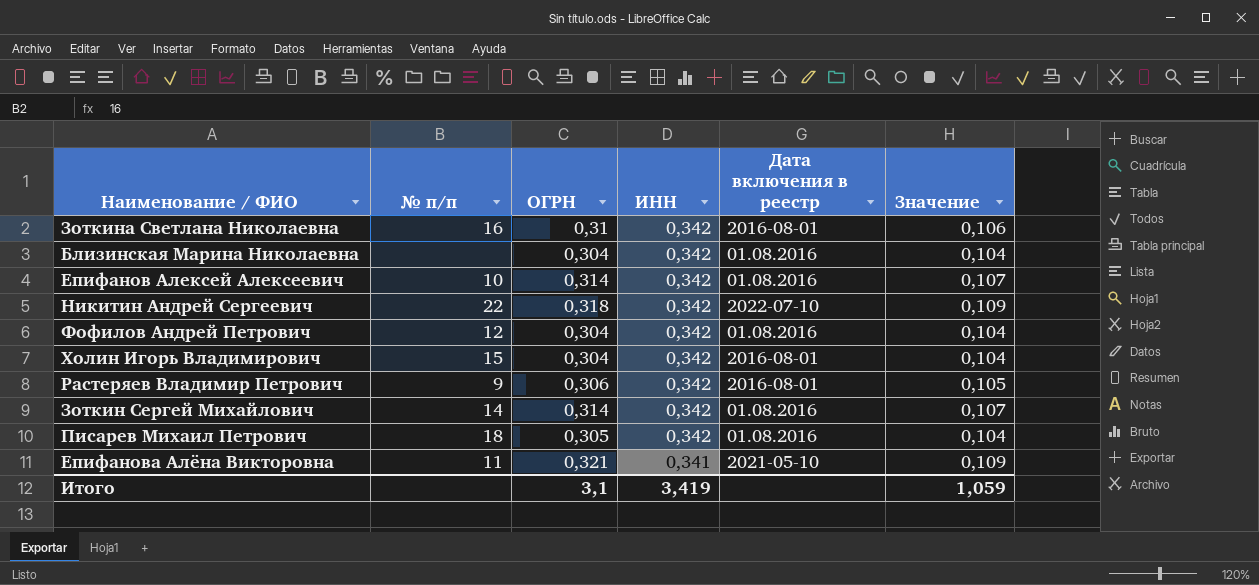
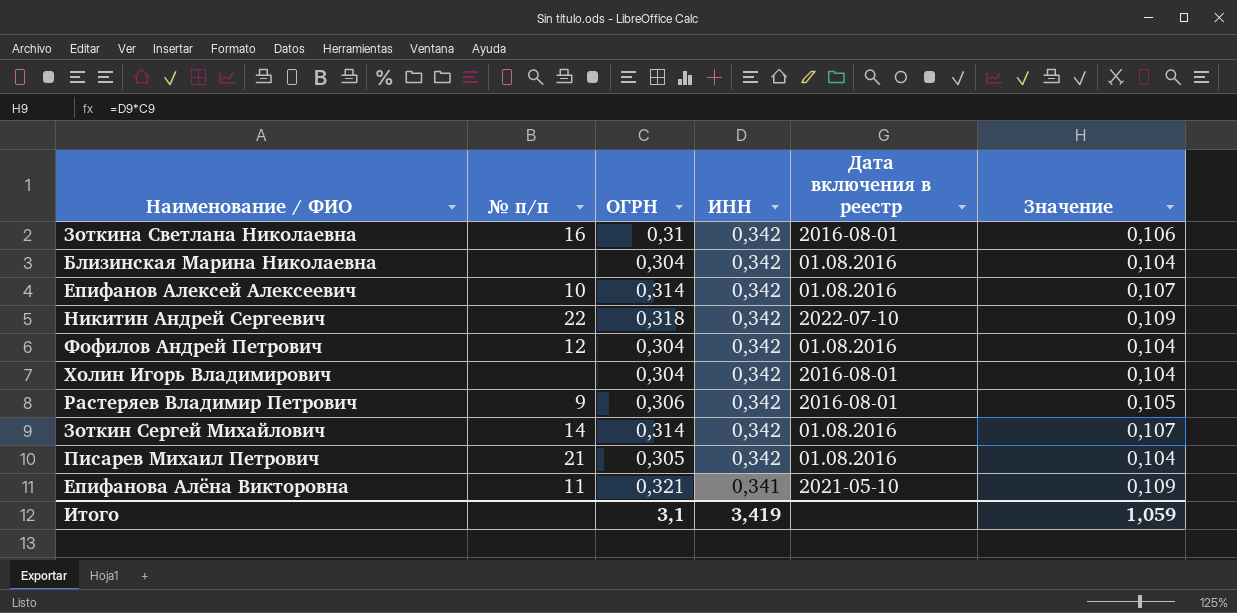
Холин Игорь Владимирович | № п/п: 15 -> none
Писарев Михаил Петрович | № п/п: 18 -> 21

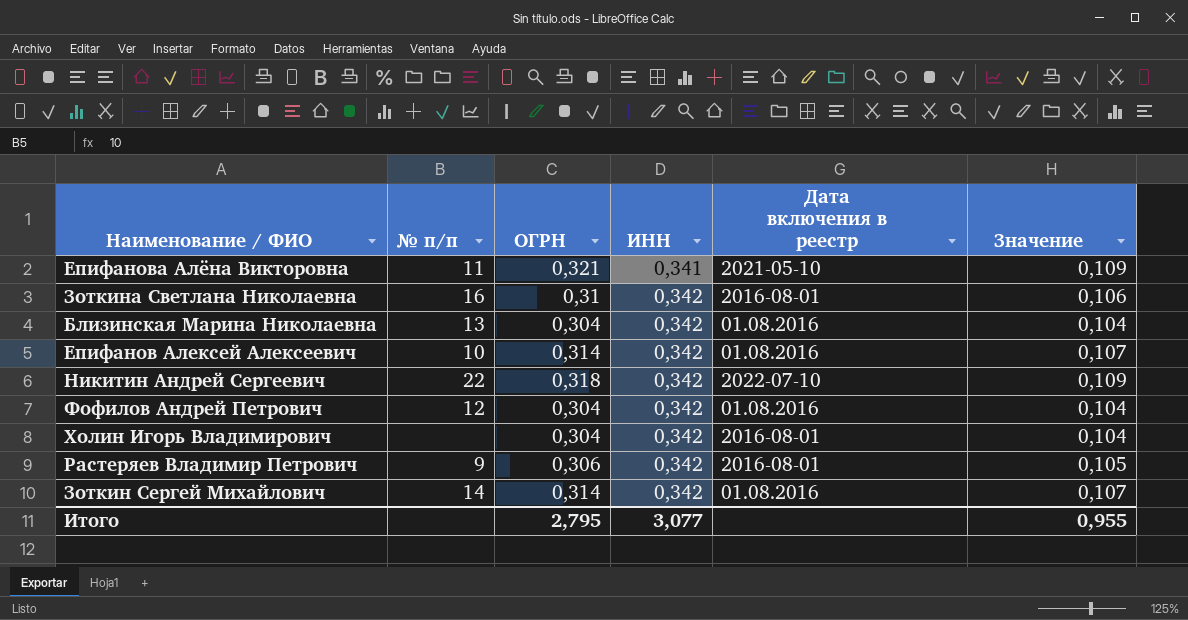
row order: ИНН descending -> ИНН ascending
row Писарев Михаил Петрович: 21 | 0,305 | 0,342 | 01.08.2016 | 0,104 -> none
Близинская Марина Николаевна | № п/п: none -> 13
Итого | ОГРН: 3,1 -> 2,795
Итого | ИНН: 3,419 -> 3,077
Итого | Значение: 1,059 -> 0,955

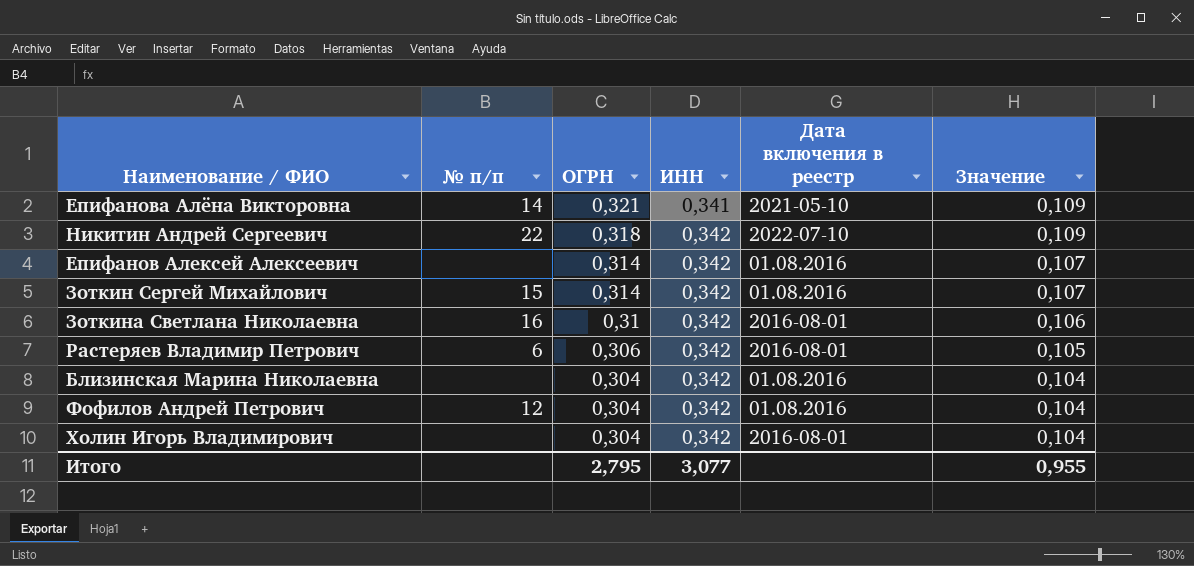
row order: ИНН ascending -> ОГРН descending
Епифанова Алёна Викторовна | № п/п: 11 -> 14
Епифанов Алексей Алексеевич | № п/п: 10 -> none
Зоткин Сергей Михайлович | № п/п: 14 -> 15
Растеряев Владимир Петрович | № п/п: 9 -> 6
Близинская Марина Николаевна | № п/п: 13 -> none

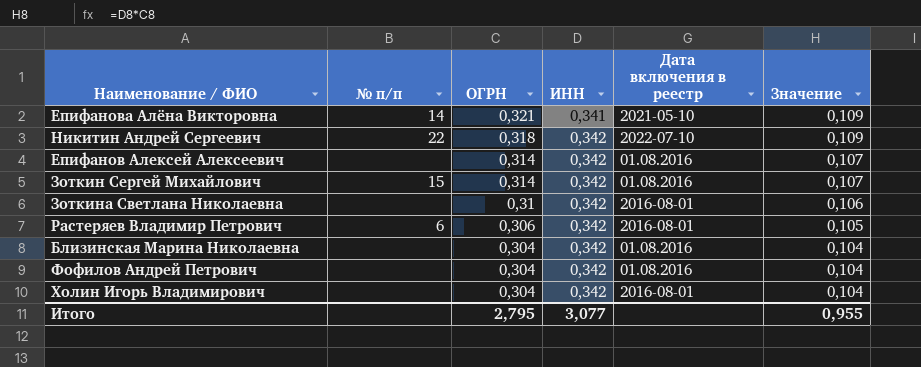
Зоткина Светлана Николаевна | № п/п: 16 -> none
Фофилов Андрей Петрович | № п/п: 12 -> none

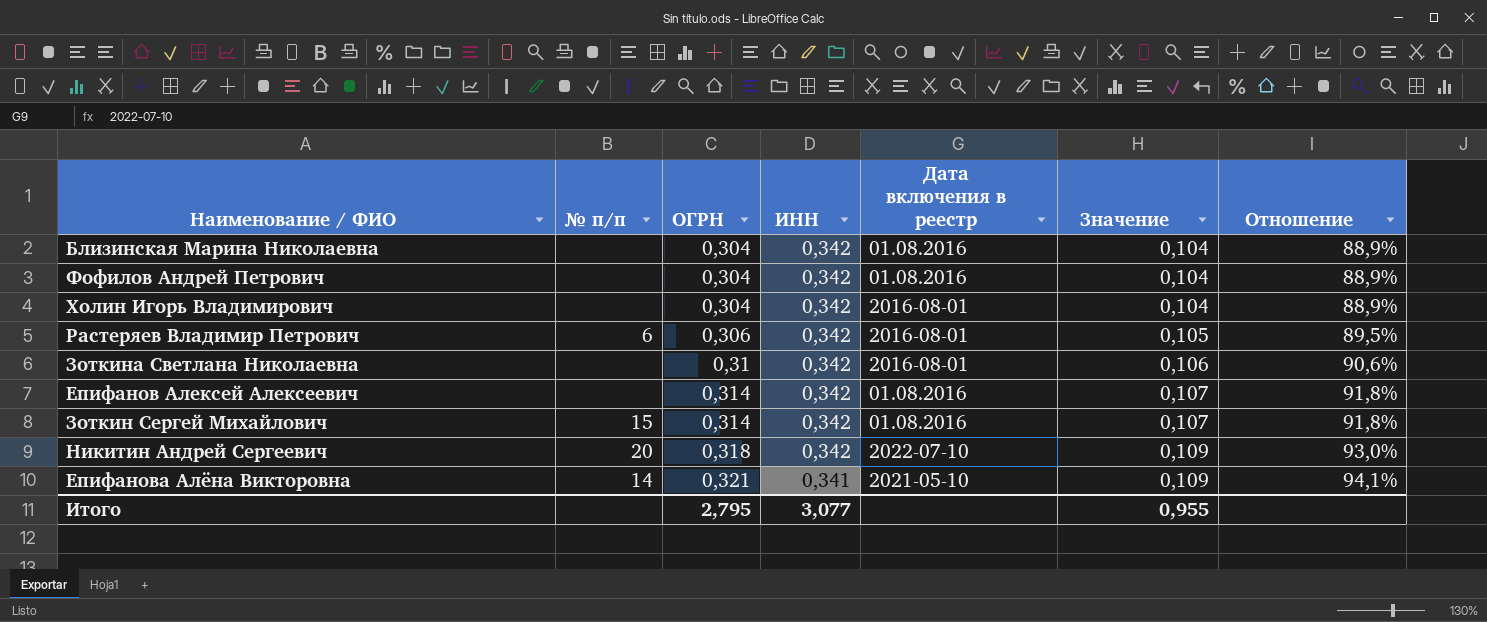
row order: ОГРН descending -> ОГРН ascending
column Отношение | formula: none -> [ОГРН] / [ИНН]
Никитин Андрей Сергеевич | № п/п: 22 -> 20

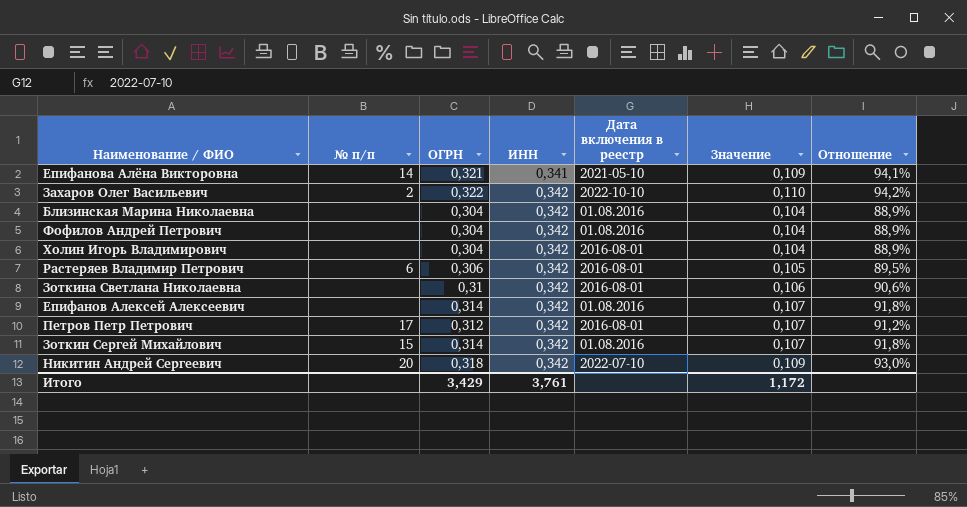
row order: ОГРН ascending -> ИНН ascending
row Захаров Олег Васильевич: none -> 2 | 0,322 | 0,342 | 2022-10-10 | 0,110 | 94,2%
row Петров Петр Петрович: none -> 17 | 0,312 | 0,342 | 2016-08-01 | 0,107 | 91,2%
Итого | ОГРН: 2,795 -> 3,429
Итого | ИНН: 3,077 -> 3,761
Итого | Значение: 0,955 -> 1,172

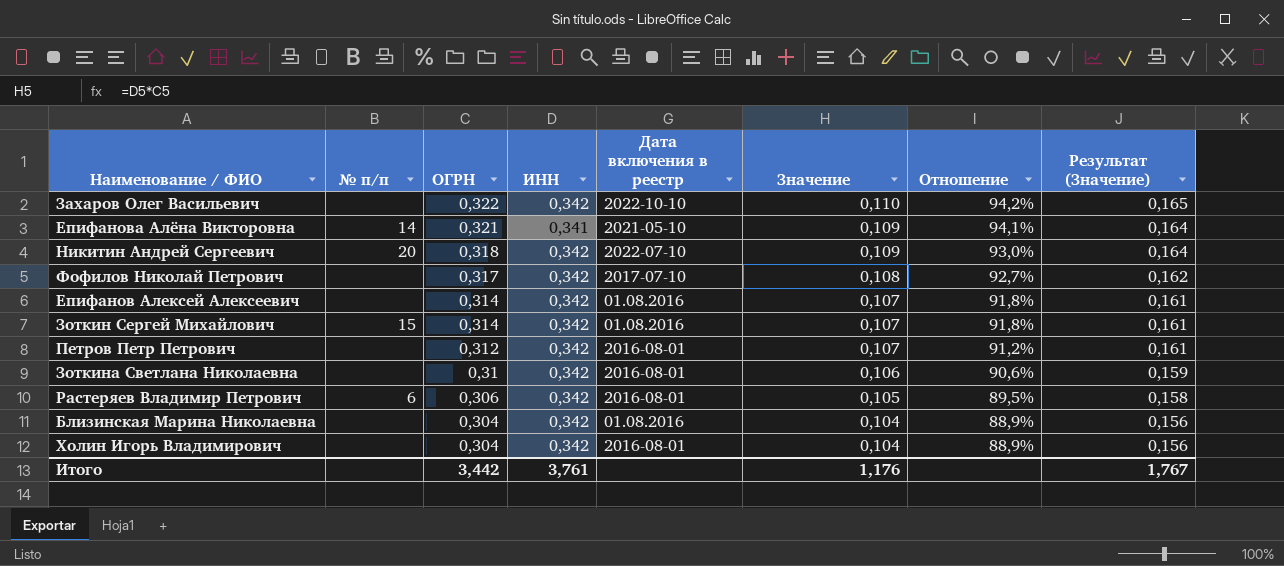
row order: ИНН ascending -> ОГРН descending
column Результат (Значение) | formula: none -> [Значение] * 1,5
row Фофилов Андрей Петрович: none | 0,304 | 0,342 | 01.08.2016 | 0,104 | 88,9% -> none
Захаров Олег Васильевич | № п/п: 2 -> none
row Фофилов Николай Петрович: none -> none | 0,317 | 0,342 | 2017-07-10 | 0,108 | 92,7% | 0,162
Петров Петр Петрович | № п/п: 17 -> none
Итого | ОГРН: 3,429 -> 3,442
Итого | Значение: 1,172 -> 1,176

